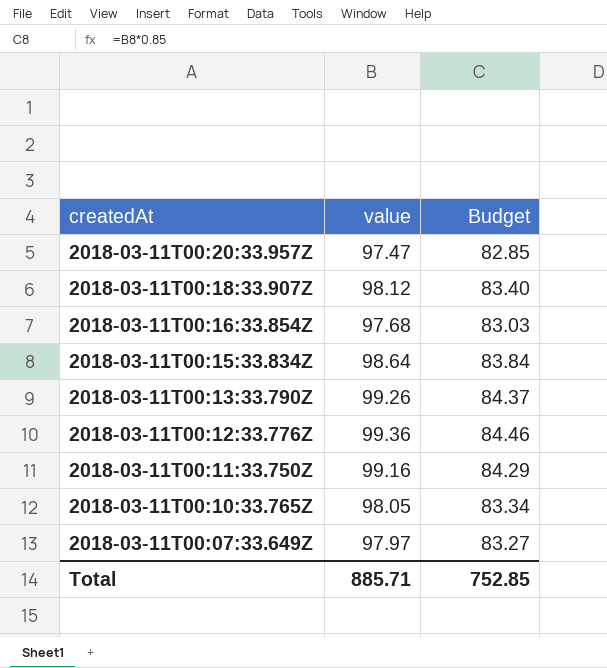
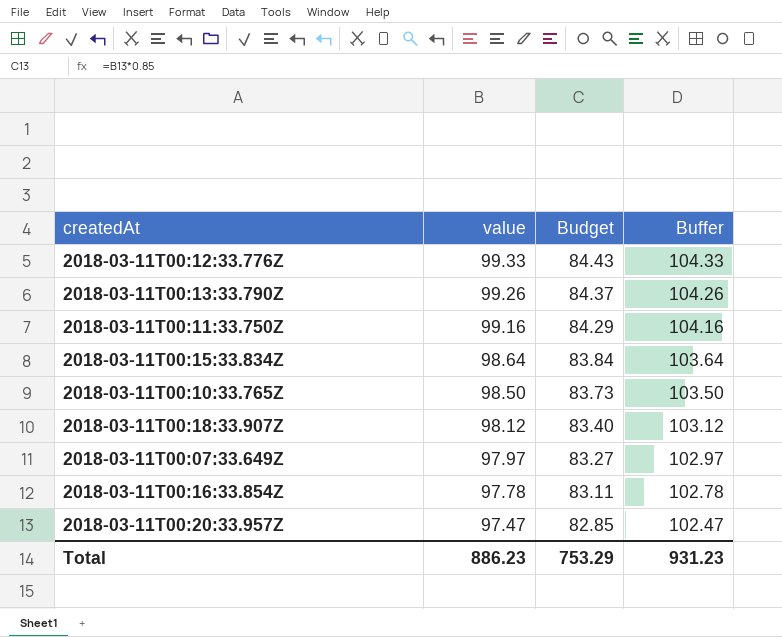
row order: createdAt descending -> value descending
column Buffer | formula: none -> [value] + 5
2018-03-11T00:12:33.776Z | value: 99.36 -> 99.33
2018-03-11T00:12:33.776Z | Budget: 84.46 -> 84.43
2018-03-11T00:10:33.765Z | value: 98.05 -> 98.50
2018-03-11T00:10:33.765Z | Budget: 83.34 -> 83.73
2018-03-11T00:16:33.854Z | value: 97.68 -> 97.78
2018-03-11T00:16:33.854Z | Budget: 83.03 -> 83.11
Total | value: 885.71 -> 886.23
Total | Budget: 752.85 -> 753.29

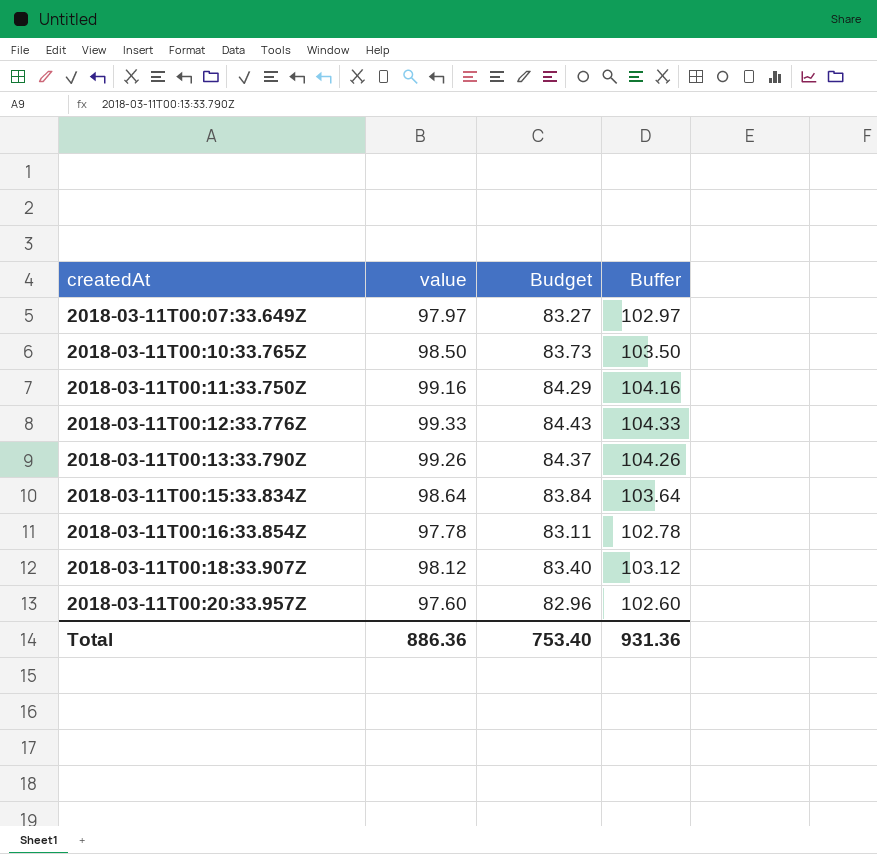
row order: value descending -> createdAt ascending
2018-03-11T00:20:33.957Z | value: 97.47 -> 97.60
2018-03-11T00:20:33.957Z | Budget: 82.85 -> 82.96
2018-03-11T00:20:33.957Z | Buffer: 102.47 -> 102.60
Total | value: 886.23 -> 886.36
Total | Budget: 753.29 -> 753.40
Total | Buffer: 931.23 -> 931.36

